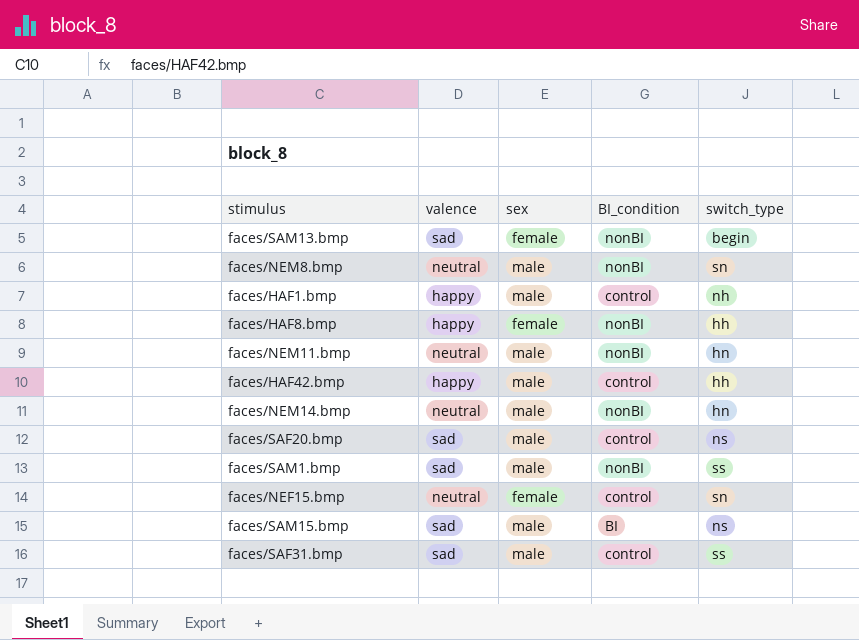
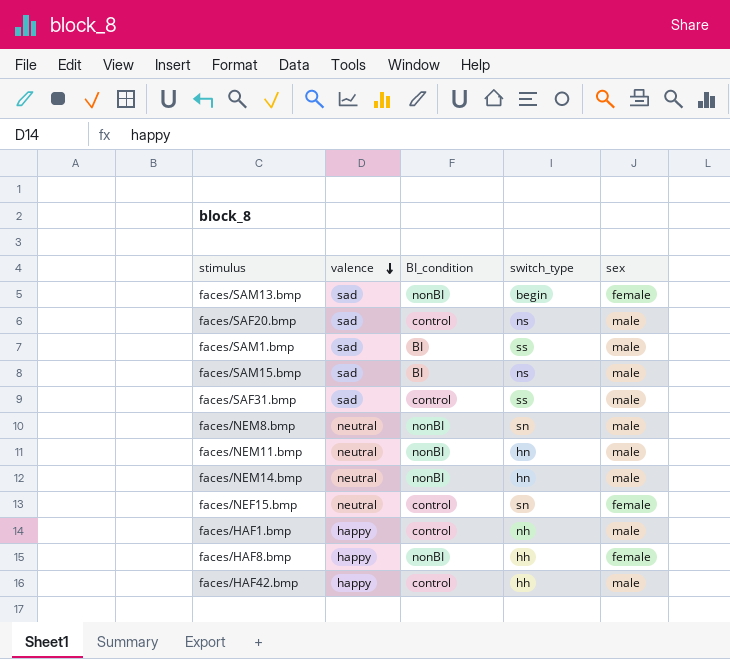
row order: none -> valence descending
column sex | position: 3 -> 5
faces/SAM1.bmp | BI_condition: nonBI -> BI

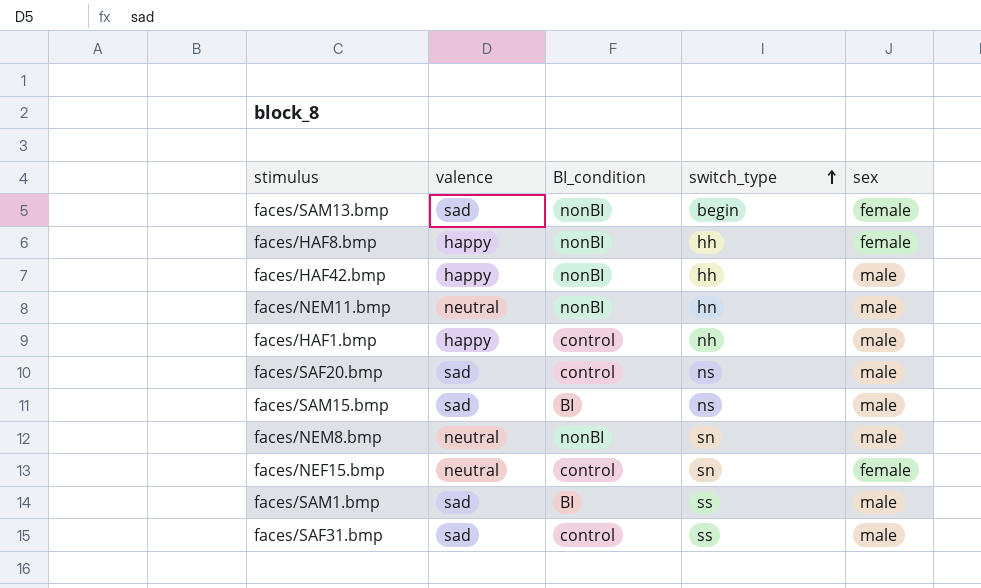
row order: valence descending -> switch_type ascending
row faces/NEM14.bmp: neutral | nonBI | hn | male -> none
faces/HAF42.bmp | BI_condition: control -> nonBI

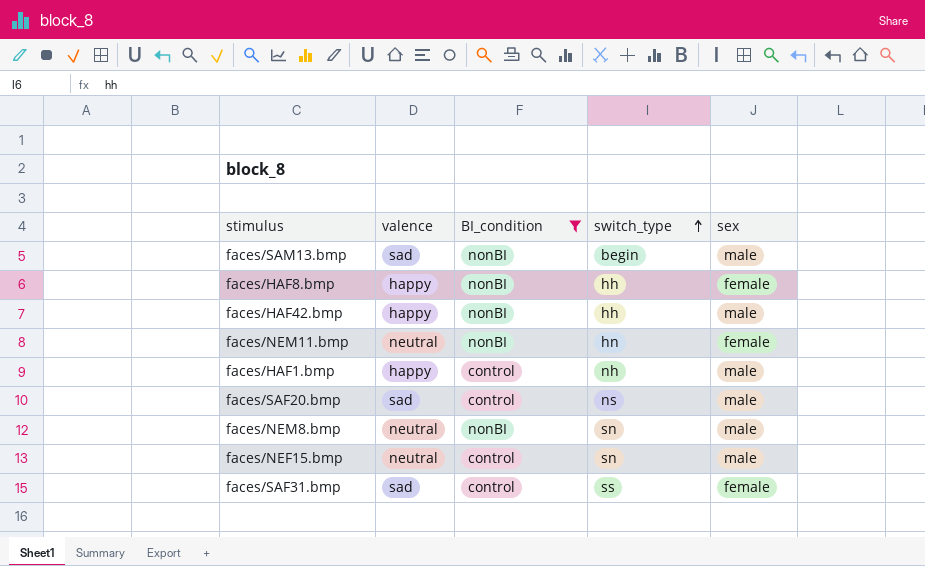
filter: none -> BI_condition != BI
faces/SAM13.bmp | sex: female -> male
faces/NEM11.bmp | sex: male -> female
faces/NEF15.bmp | sex: female -> male
faces/SAF31.bmp | sex: male -> female

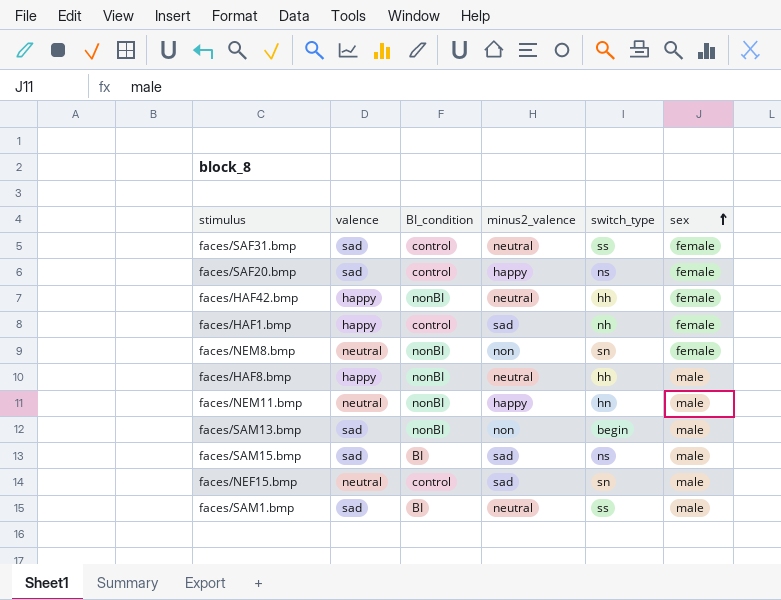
filter: BI_condition != BI -> none
row order: switch_type ascending -> sex ascending
column minus2_valence | position: none -> 4
faces/SAF20.bmp | sex: male -> female
faces/HAF42.bmp | sex: male -> female
faces/HAF1.bmp | sex: male -> female
faces/NEM8.bmp | sex: male -> female
faces/HAF8.bmp | sex: female -> male
faces/NEM11.bmp | sex: female -> male

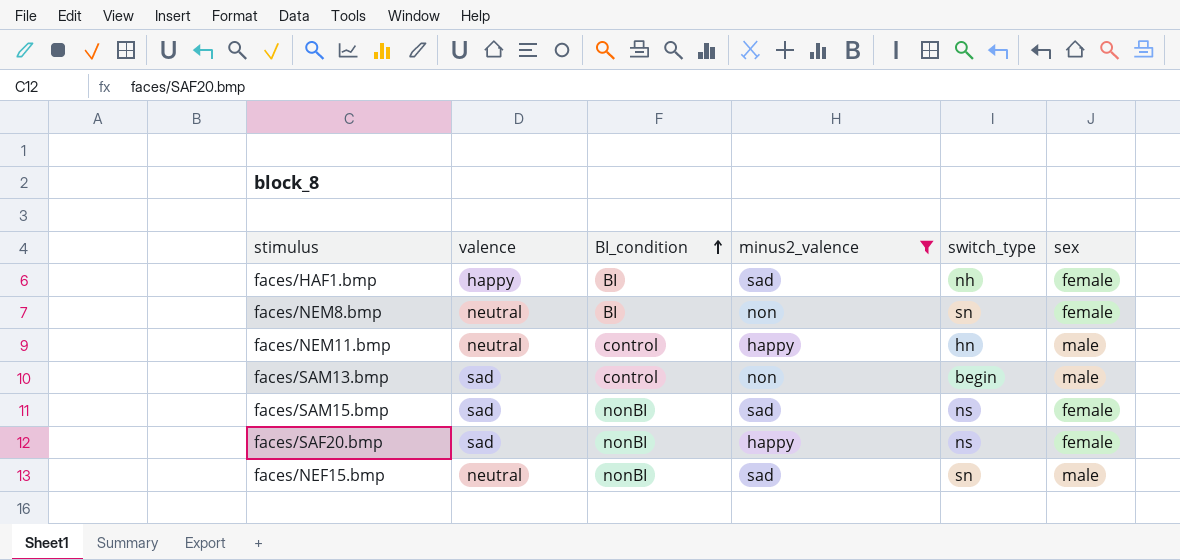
filter: none -> minus2_valence != neutral
row order: sex ascending -> BI_condition ascending
faces/HAF1.bmp | BI_condition: control -> BI
faces/NEM8.bmp | BI_condition: nonBI -> BI
faces/NEM11.bmp | BI_condition: nonBI -> control
faces/SAM13.bmp | BI_condition: nonBI -> control
faces/SAM15.bmp | BI_condition: BI -> nonBI
faces/SAM15.bmp | sex: male -> female
faces/SAF20.bmp | BI_condition: control -> nonBI
faces/NEF15.bmp | BI_condition: control -> nonBI

